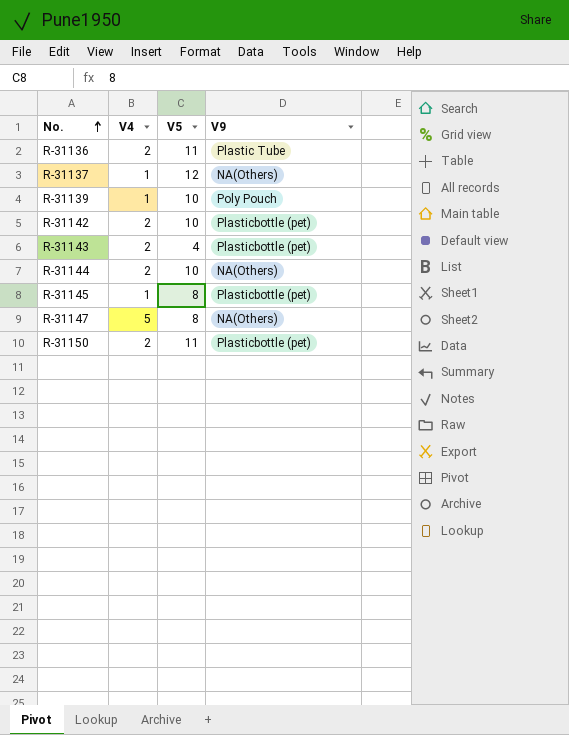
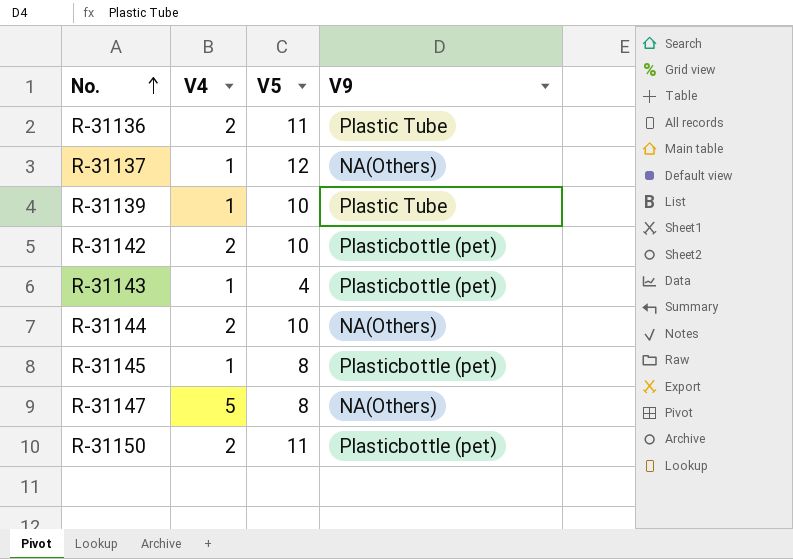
R-31139 | V9: Poly Pouch -> Plastic Tube
R-31143 | V4: 2 -> 1

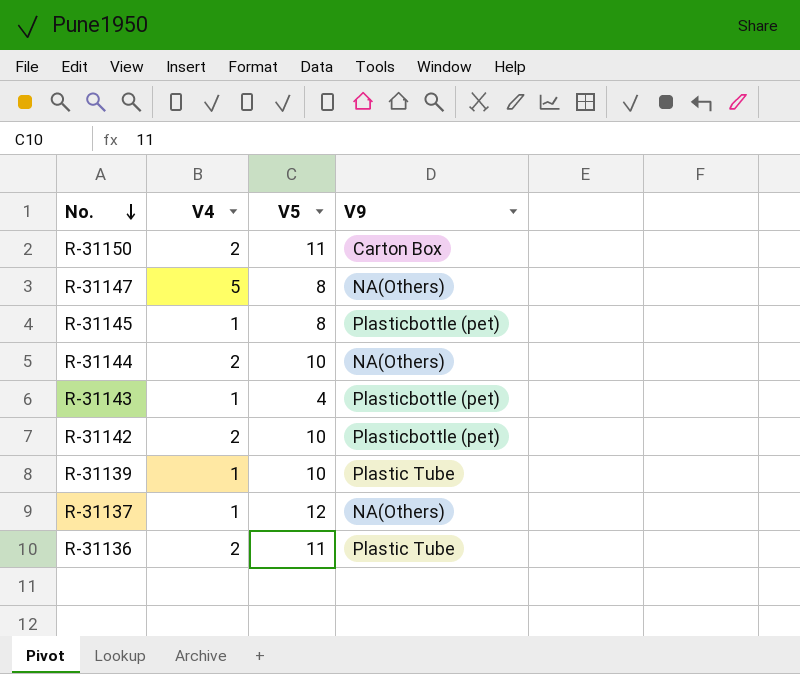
row order: No. ascending -> No. descending
R-31150 | V9: Plasticbottle (pet) -> Carton Box

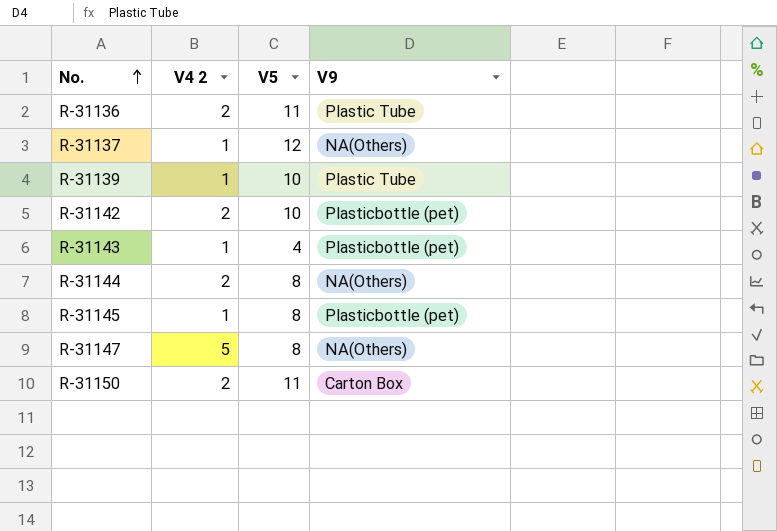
row order: No. descending -> No. ascending
column name: V4 -> V4 2
R-31144 | V5: 10 -> 8

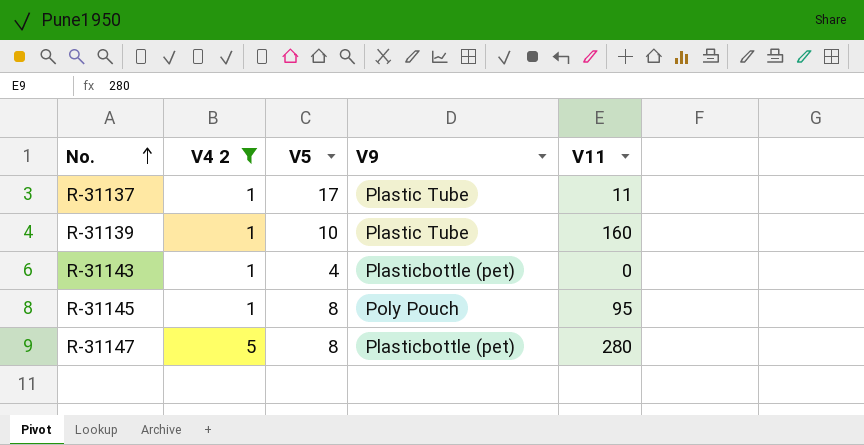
filter: none -> V4 2 != 2
column V11 | position: none -> 5
R-31137 | V5: 12 -> 17
R-31137 | V9: NA(Others) -> Plastic Tube
R-31145 | V9: Plasticbottle (pet) -> Poly Pouch
R-31147 | V9: NA(Others) -> Plasticbottle (pet)

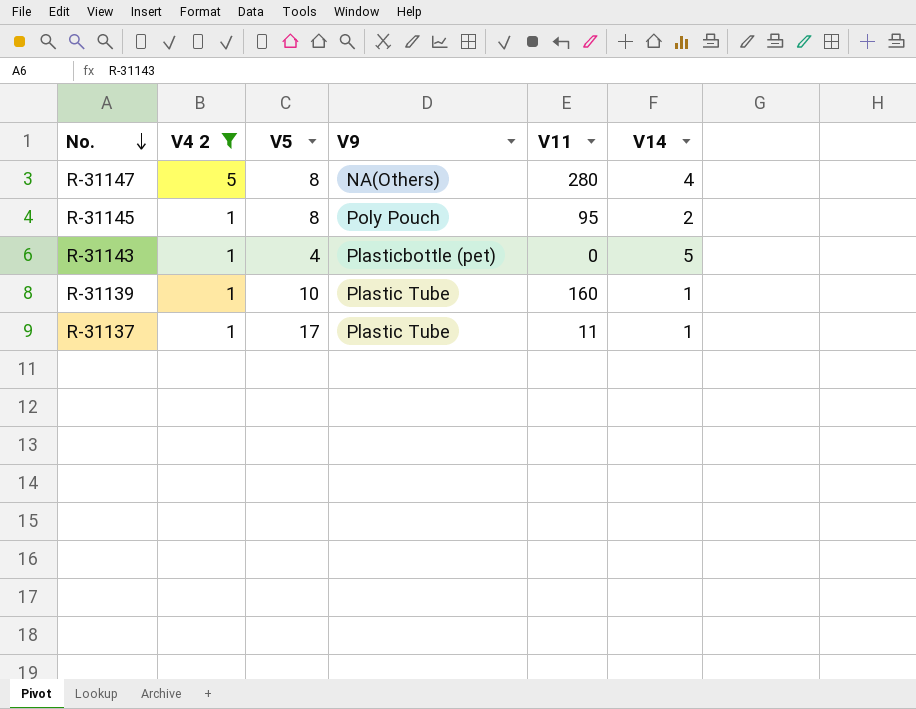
row order: No. ascending -> No. descending
column V14 | position: none -> 6
R-31147 | V9: Plasticbottle (pet) -> NA(Others)

